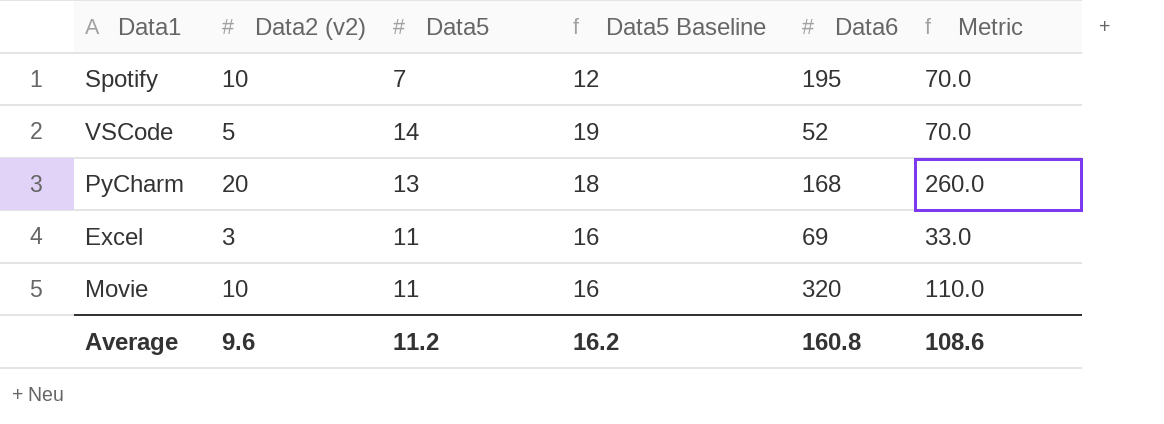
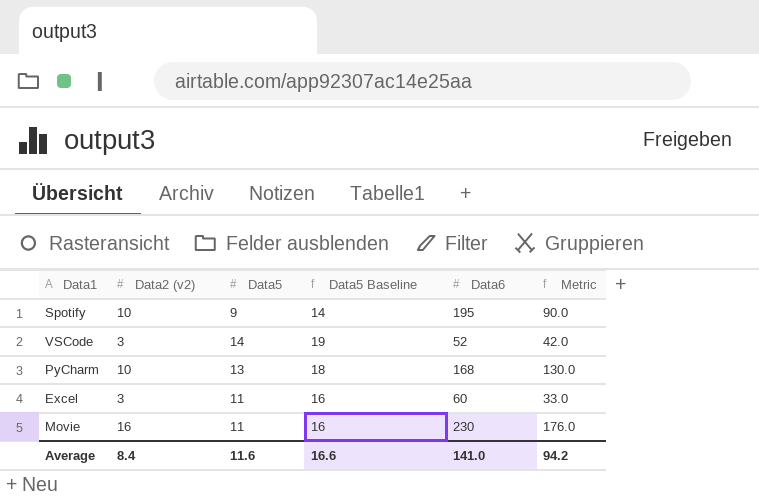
Spotify | Data5: 7 -> 9
Spotify | Data5 Baseline: 12 -> 14
Spotify | Metric: 70.0 -> 90.0
VSCode | Data2 (v2): 5 -> 3
VSCode | Metric: 70.0 -> 42.0
PyCharm | Data2 (v2): 20 -> 10
PyCharm | Metric: 260.0 -> 130.0
Excel | Data6: 69 -> 60
Movie | Data2 (v2): 10 -> 16
Movie | Data6: 320 -> 230
Movie | Metric: 110.0 -> 176.0
Average | Data2 (v2): 9.6 -> 8.4
Average | Data5: 11.2 -> 11.6
Average | Data5 Baseline: 16.2 -> 16.6
Average | Data6: 160.8 -> 141.0
Average | Metric: 108.6 -> 94.2

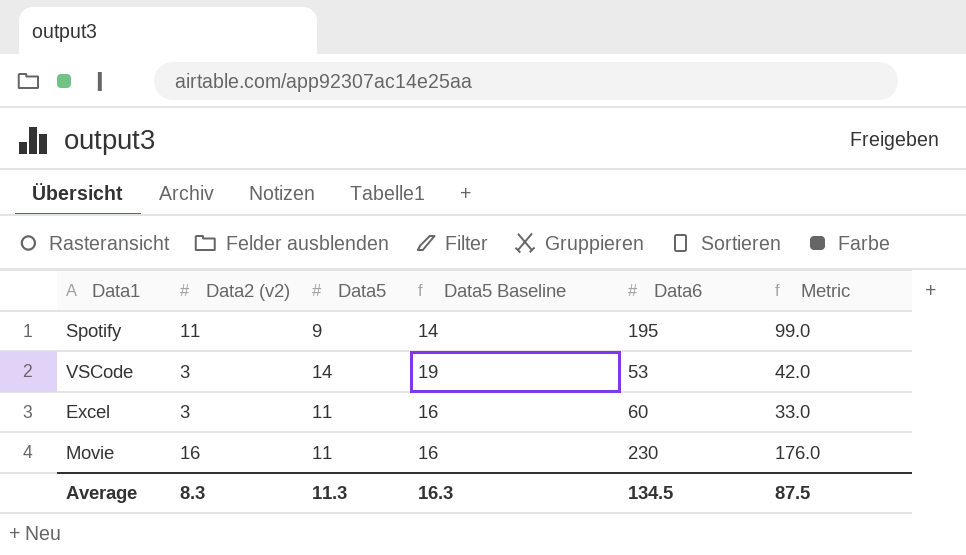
row PyCharm: 10 | 13 | 18 | 168 | 130.0 -> none
Spotify | Data2 (v2): 10 -> 11
Spotify | Metric: 90.0 -> 99.0
VSCode | Data6: 52 -> 53
Average | Data2 (v2): 8.4 -> 8.3
Average | Data5: 11.6 -> 11.3
Average | Data5 Baseline: 16.6 -> 16.3
Average | Data6: 141.0 -> 134.5
Average | Metric: 94.2 -> 87.5

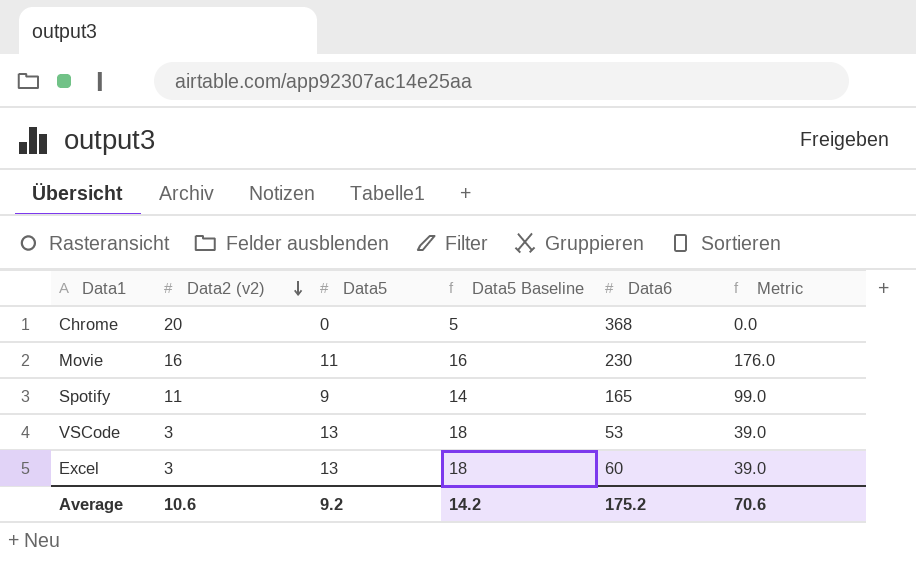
row order: none -> Data2 (v2) descending
row Chrome: none -> 20 | 0 | 5 | 368 | 0.0
Spotify | Data6: 195 -> 165
VSCode | Data5: 14 -> 13
VSCode | Data5 Baseline: 19 -> 18
VSCode | Metric: 42.0 -> 39.0
Excel | Data5: 11 -> 13
Excel | Data5 Baseline: 16 -> 18
Excel | Metric: 33.0 -> 39.0
Average | Data2 (v2): 8.3 -> 10.6
Average | Data5: 11.3 -> 9.2
Average | Data5 Baseline: 16.3 -> 14.2
Average | Data6: 134.5 -> 175.2
Average | Metric: 87.5 -> 70.6

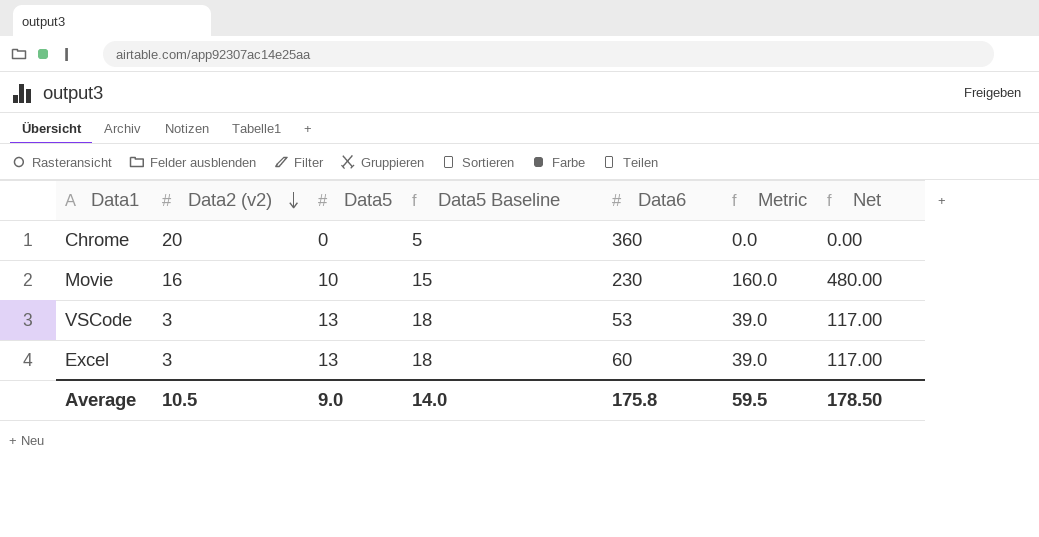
column Net | formula: none -> [Metric] * 3
row Spotify: 11 | 9 | 14 | 165 | 99.0 -> none
Chrome | Data6: 368 -> 360
Movie | Data5: 11 -> 10
Movie | Data5 Baseline: 16 -> 15
Movie | Metric: 176.0 -> 160.0
Average | Data2 (v2): 10.6 -> 10.5
Average | Data5: 9.2 -> 9.0
Average | Data5 Baseline: 14.2 -> 14.0
Average | Data6: 175.2 -> 175.8
Average | Metric: 70.6 -> 59.5

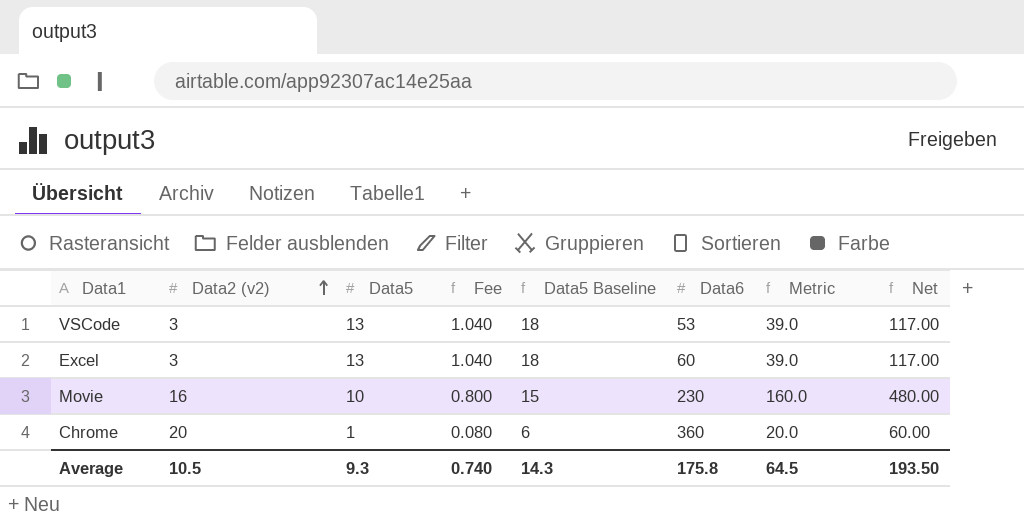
row order: Data2 (v2) descending -> Data2 (v2) ascending
column Fee | formula: none -> [Data5] * 0.08
Chrome | Data5: 0 -> 1
Chrome | Data5 Baseline: 5 -> 6
Chrome | Metric: 0.0 -> 20.0
Chrome | Net: 0.00 -> 60.00
Average | Data5: 9.0 -> 9.3
Average | Data5 Baseline: 14.0 -> 14.3
Average | Metric: 59.5 -> 64.5
Average | Net: 178.50 -> 193.50

